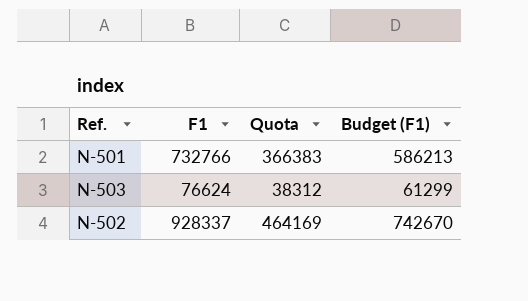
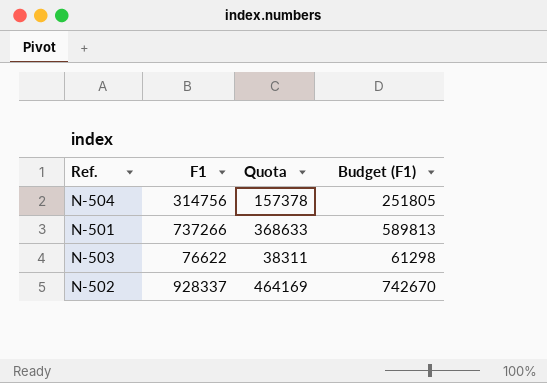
row N-504: none -> 314756 | 157378 | 251805
N-501 | F1: 732766 -> 737266
N-501 | Quota: 366383 -> 368633
N-501 | Budget (F1): 586213 -> 589813
N-503 | F1: 76624 -> 76622
N-503 | Quota: 38312 -> 38311
N-503 | Budget (F1): 61299 -> 61298

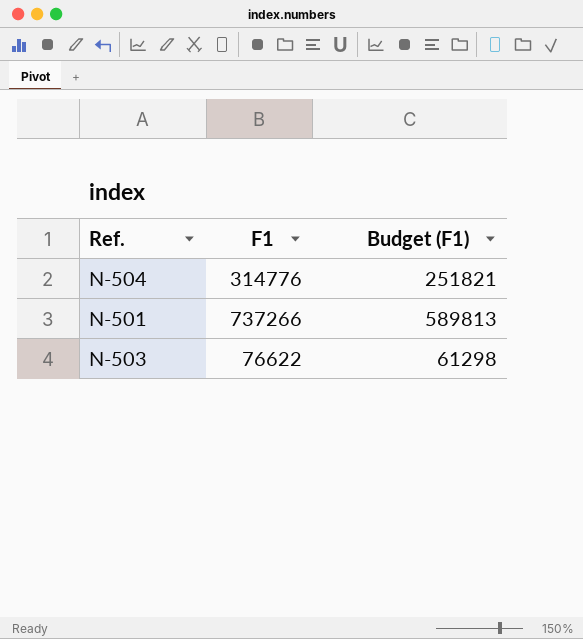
column Quota | formula: [F1] * 0.5 -> none
row N-502: 928337 | 464169 | 742670 -> none
N-504 | F1: 314756 -> 314776
N-504 | Budget (F1): 251805 -> 251821

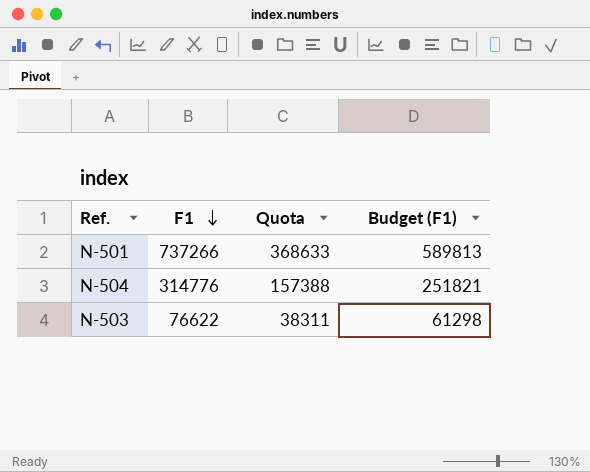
row order: none -> F1 descending
column Quota | formula: none -> [F1] * 0.5

